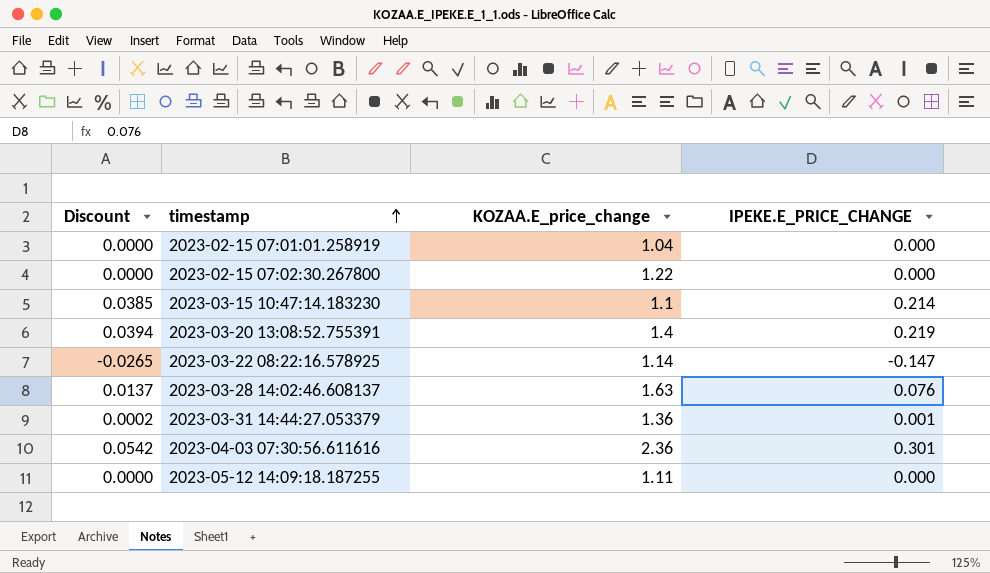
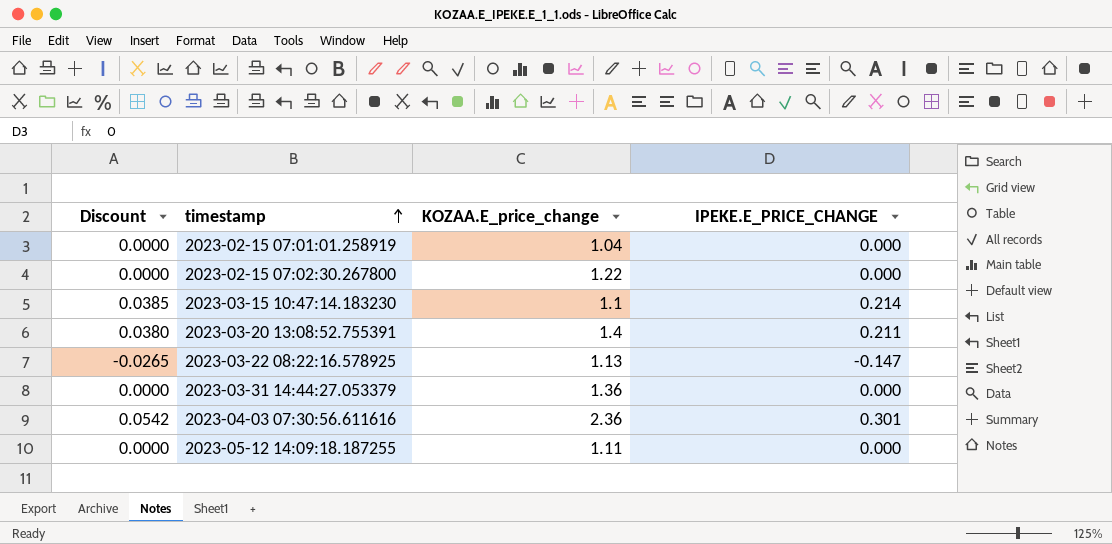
row 2023-03-28 14:02:46.608137: 0.0137 | 1.63 | 0.076 -> none
2023-03-20 13:08:52.755391 | Discount: 0.0394 -> 0.0380
2023-03-20 13:08:52.755391 | IPEKE.E_PRICE_CHANGE: 0.219 -> 0.211
2023-03-22 08:22:16.578925 | KOZAA.E_price_change: 1.14 -> 1.13
2023-03-31 14:44:27.053379 | Discount: 0.0002 -> 0.0000
2023-03-31 14:44:27.053379 | IPEKE.E_PRICE_CHANGE: 0.001 -> 0.000

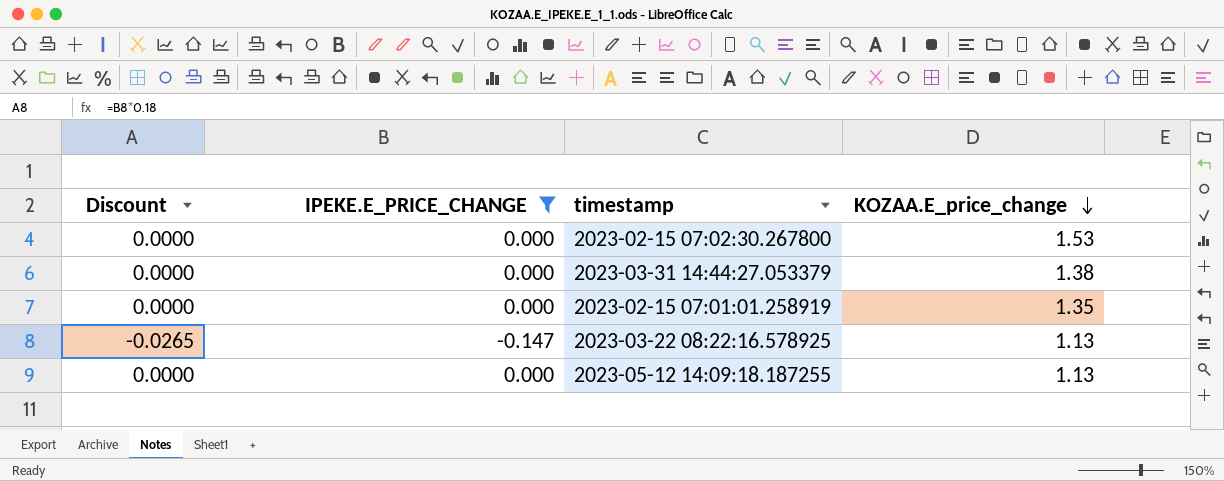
filter: none -> IPEKE.E_PRICE_CHANGE <= 0.000
row order: timestamp ascending -> KOZAA.E_price_change descending
column IPEKE.E_PRICE_CHANGE | position: 4 -> 2
2023-02-15 07:02:30.267800 | KOZAA.E_price_change: 1.22 -> 1.53
2023-03-31 14:44:27.053379 | KOZAA.E_price_change: 1.36 -> 1.38
2023-02-15 07:01:01.258919 | KOZAA.E_price_change: 1.04 -> 1.35
2023-05-12 14:09:18.187255 | KOZAA.E_price_change: 1.11 -> 1.13

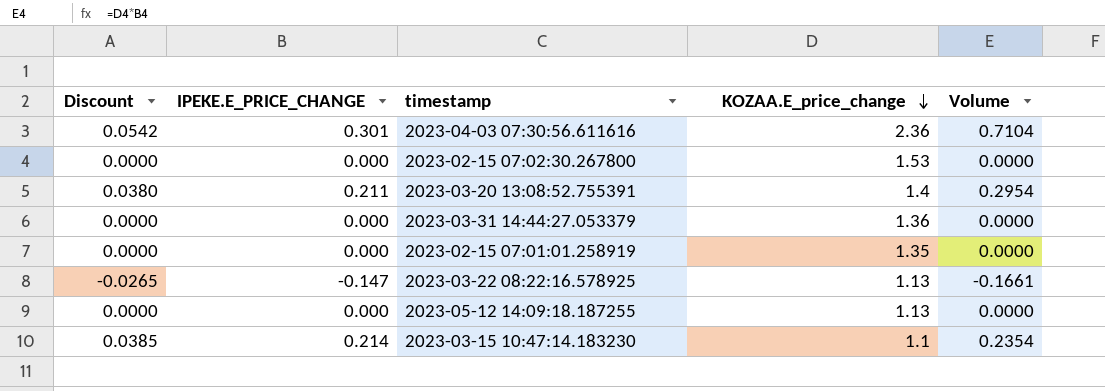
filter: IPEKE.E_PRICE_CHANGE <= 0.000 -> none
column Volume | formula: none -> [IPEKE.E_PRICE_CHANGE] * [KOZAA.E_price_change]
2023-03-31 14:44:27.053379 | KOZAA.E_price_change: 1.38 -> 1.36

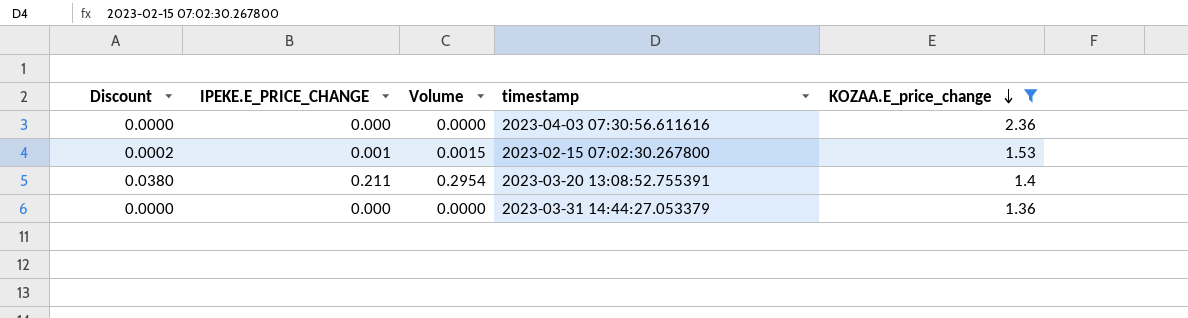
filter: none -> KOZAA.E_price_change >= 1.36
column Volume | position: 5 -> 3
2023-04-03 07:30:56.611616 | Discount: 0.0542 -> 0.0000
2023-04-03 07:30:56.611616 | IPEKE.E_PRICE_CHANGE: 0.301 -> 0.000
2023-04-03 07:30:56.611616 | Volume: 0.7104 -> 0.0000
2023-02-15 07:02:30.267800 | Discount: 0.0000 -> 0.0002
2023-02-15 07:02:30.267800 | IPEKE.E_PRICE_CHANGE: 0.000 -> 0.001
2023-02-15 07:02:30.267800 | Volume: 0.0000 -> 0.0015

